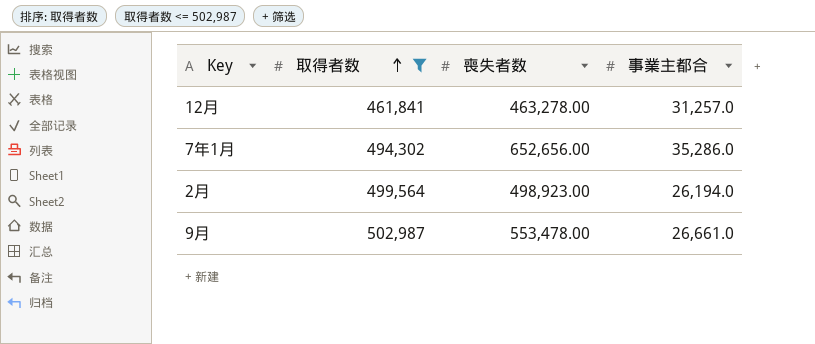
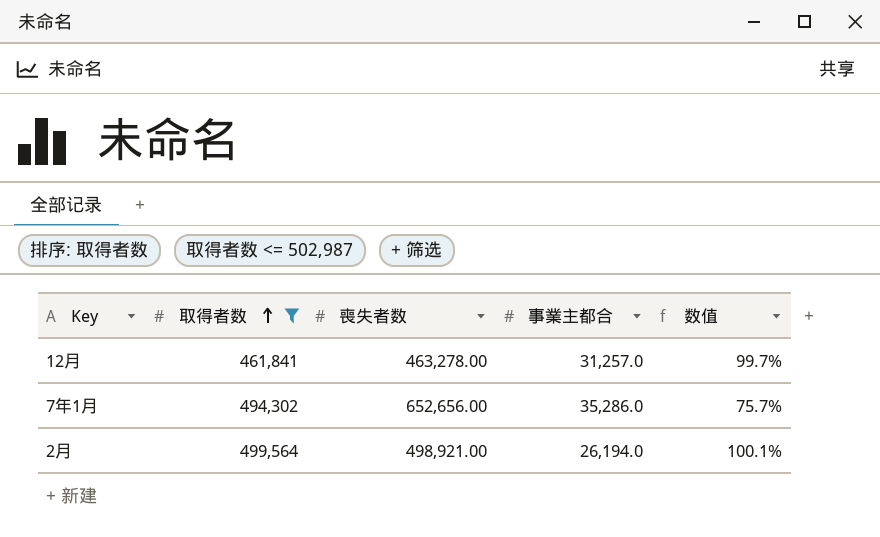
column 数值 | formula: none -> [取得者数] / [喪失者数]
row 9月: 502,987 | 553,478.00 | 26,661.0 -> none
2月 | 喪失者数: 498,923.00 -> 498,921.00

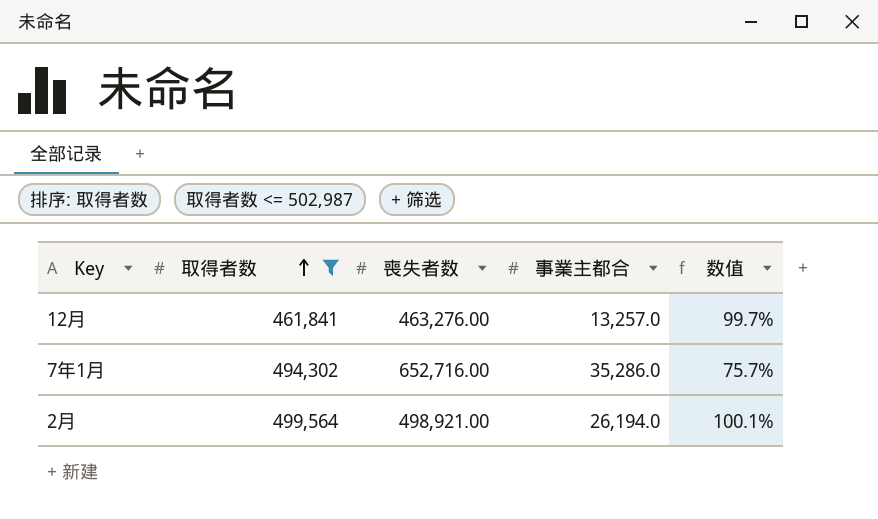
12月 | 喪失者数: 463,278.00 -> 463,276.00
12月 | 事業主都合: 31,257.0 -> 13,257.0
7年1月 | 喪失者数: 652,656.00 -> 652,716.00

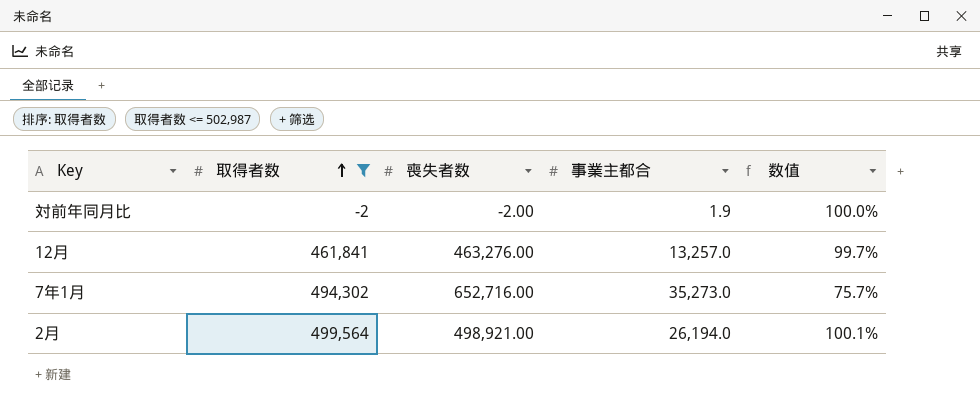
row 対前年同月比: none -> -2 | -2.00 | 1.9 | 100.0%
7年1月 | 事業主都合: 35,286.0 -> 35,273.0

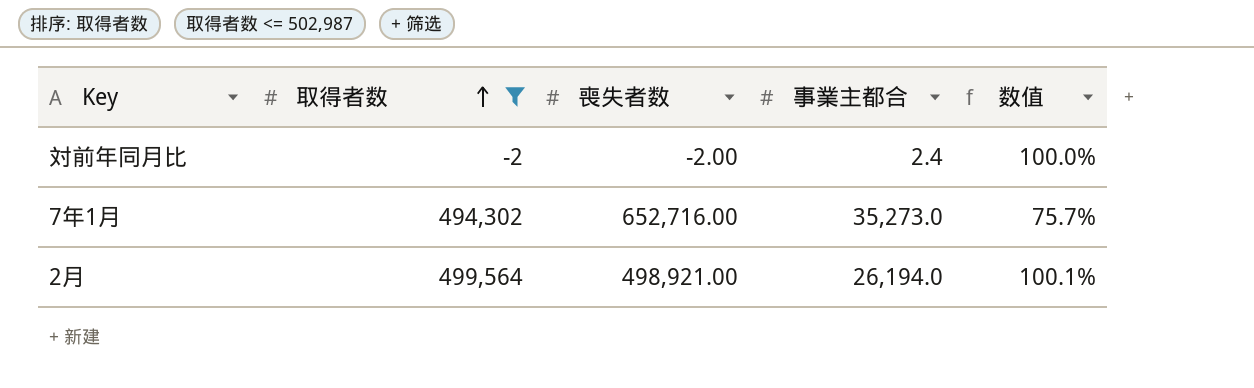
row 12月: 461,841 | 463,276.00 | 13,257.0 | 99.7% -> none
対前年同月比 | 事業主都合: 1.9 -> 2.4

